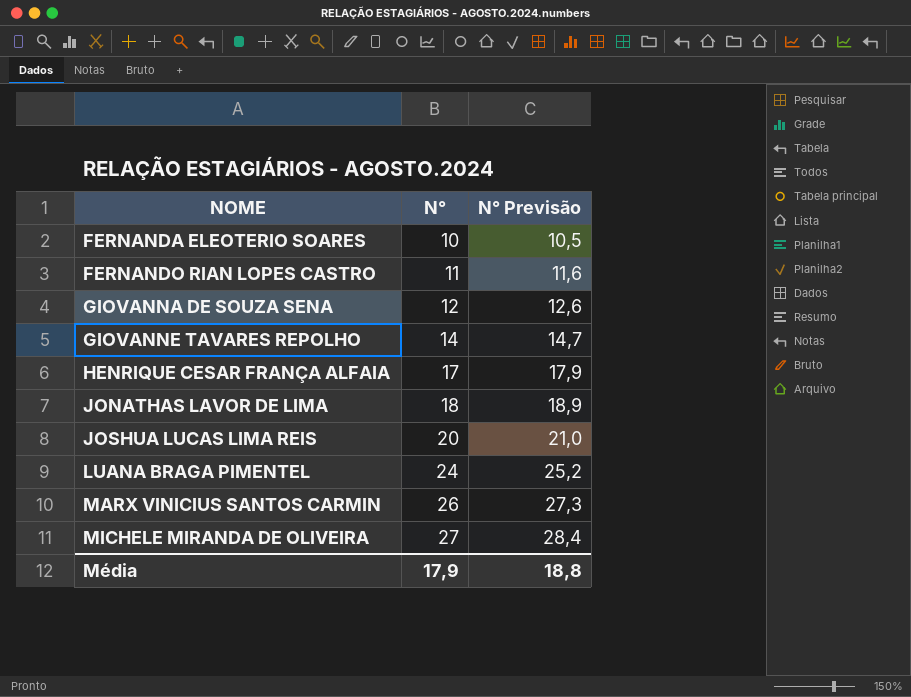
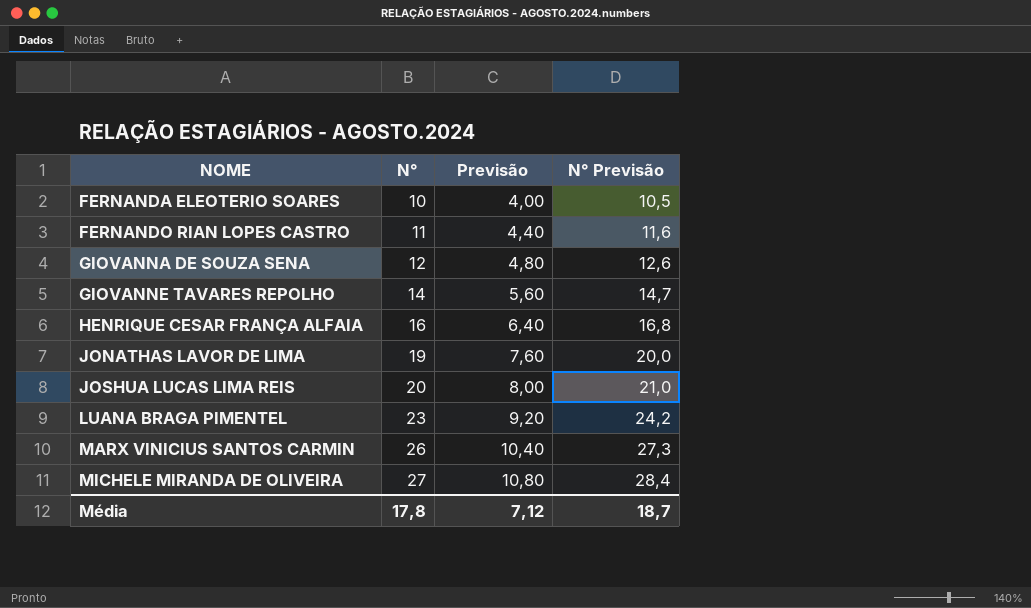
column Previsão | formula: none -> [N°] * 0,4
HENRIQUE CESAR FRANÇA ALFAIA | N°: 17 -> 16
HENRIQUE CESAR FRANÇA ALFAIA | N° Previsão: 17,9 -> 16,8
JONATHAS LAVOR DE LIMA | N°: 18 -> 19
JONATHAS LAVOR DE LIMA | N° Previsão: 18,9 -> 20,0
LUANA BRAGA PIMENTEL | N°: 24 -> 23
LUANA BRAGA PIMENTEL | N° Previsão: 25,2 -> 24,2
Média | N°: 17,9 -> 17,8
Média | N° Previsão: 18,8 -> 18,7

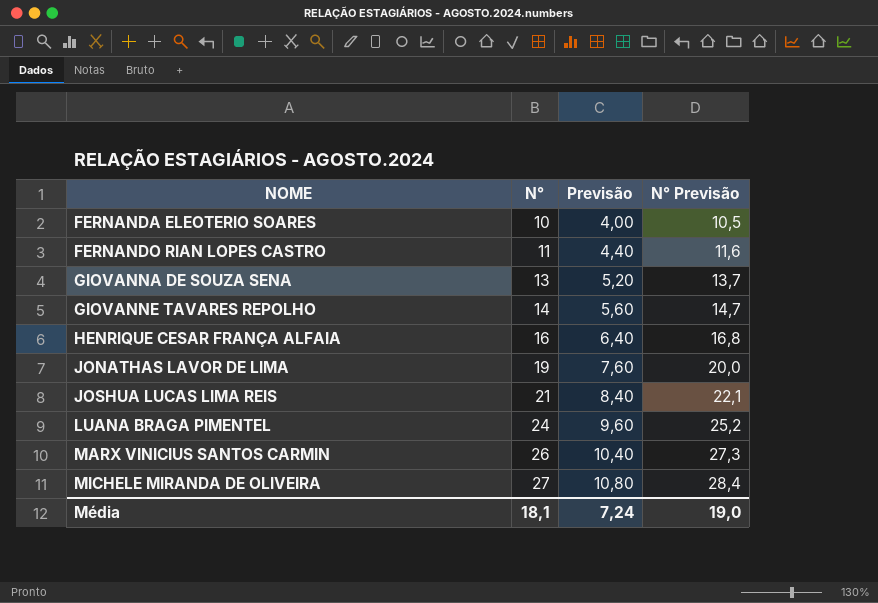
GIOVANNA DE SOUZA SENA | N°: 12 -> 13
GIOVANNA DE SOUZA SENA | Previsão: 4,80 -> 5,20
GIOVANNA DE SOUZA SENA | N° Previsão: 12,6 -> 13,7
JOSHUA LUCAS LIMA REIS | N°: 20 -> 21
JOSHUA LUCAS LIMA REIS | Previsão: 8,00 -> 8,40
JOSHUA LUCAS LIMA REIS | N° Previsão: 21,0 -> 22,1
LUANA BRAGA PIMENTEL | N°: 23 -> 24
LUANA BRAGA PIMENTEL | Previsão: 9,20 -> 9,60
LUANA BRAGA PIMENTEL | N° Previsão: 24,2 -> 25,2
Média | N°: 17,8 -> 18,1
Média | Previsão: 7,12 -> 7,24
Média | N° Previsão: 18,7 -> 19,0

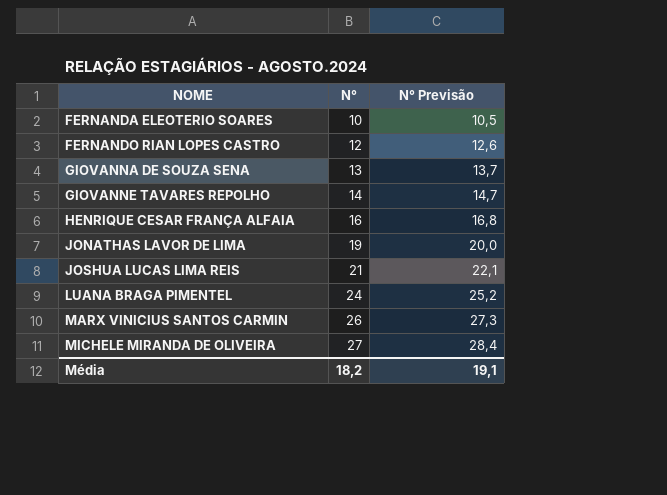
column Previsão | formula: [N°] * 0,4 -> none
FERNANDO RIAN LOPES CASTRO | N°: 11 -> 12
FERNANDO RIAN LOPES CASTRO | N° Previsão: 11,6 -> 12,6
Média | N°: 18,1 -> 18,2
Média | N° Previsão: 19,0 -> 19,1

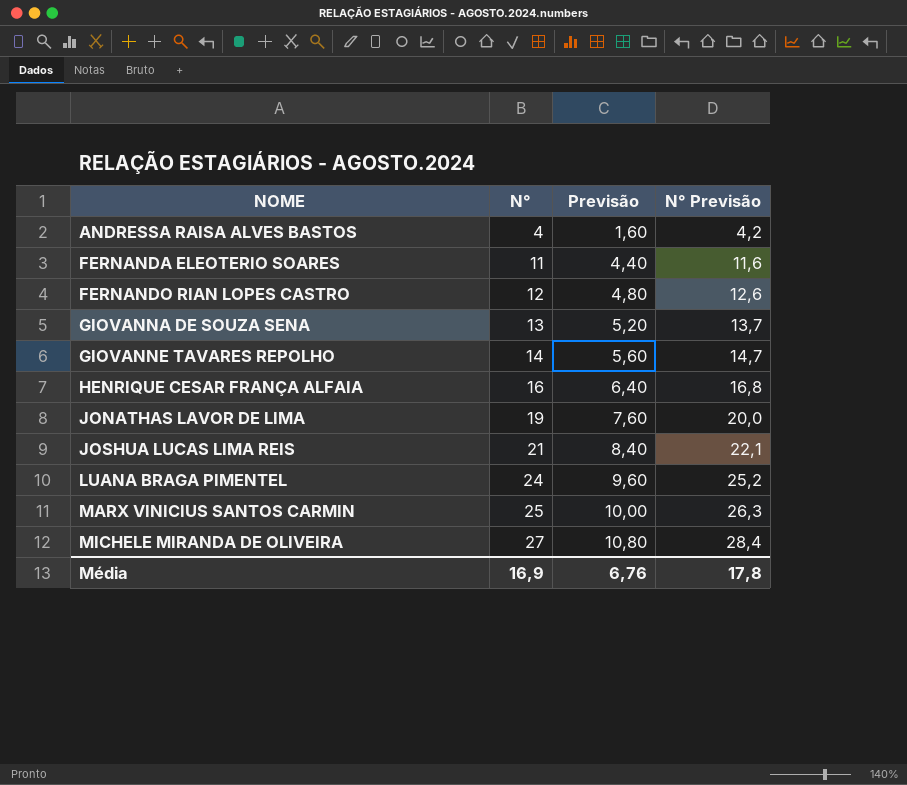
column Previsão | formula: none -> [N°] * 0,4
row ANDRESSA RAISA ALVES BASTOS: none -> 4 | 1,60 | 4,2
FERNANDA ELEOTERIO SOARES | N°: 10 -> 11
FERNANDA ELEOTERIO SOARES | N° Previsão: 10,5 -> 11,6
MARX VINICIUS SANTOS CARMIN | N°: 26 -> 25
MARX VINICIUS SANTOS CARMIN | N° Previsão: 27,3 -> 26,3
Média | N°: 18,2 -> 16,9
Média | N° Previsão: 19,1 -> 17,8

